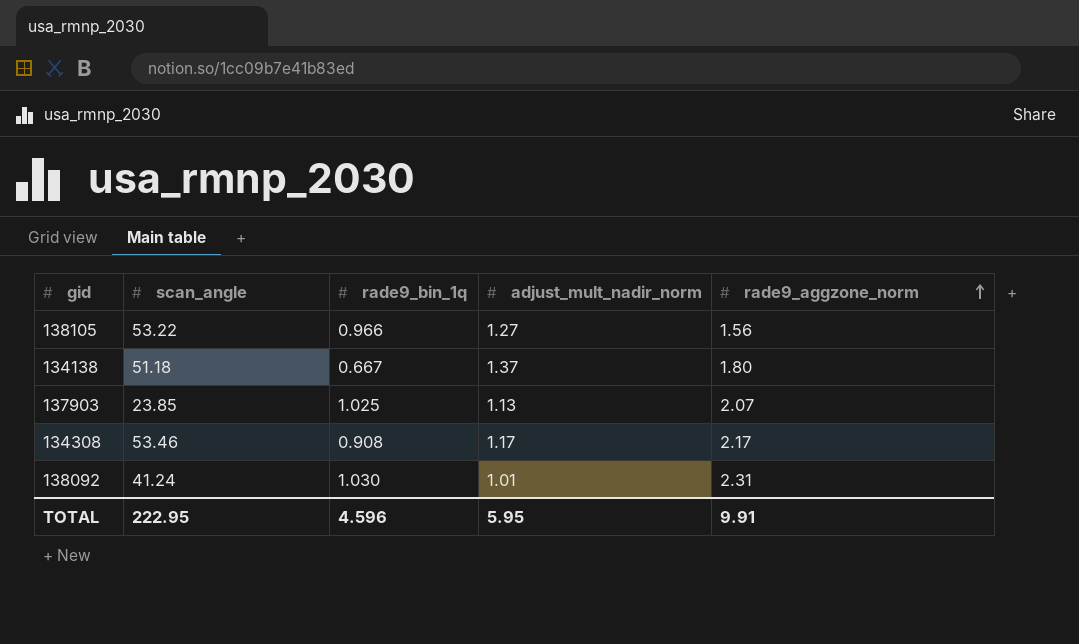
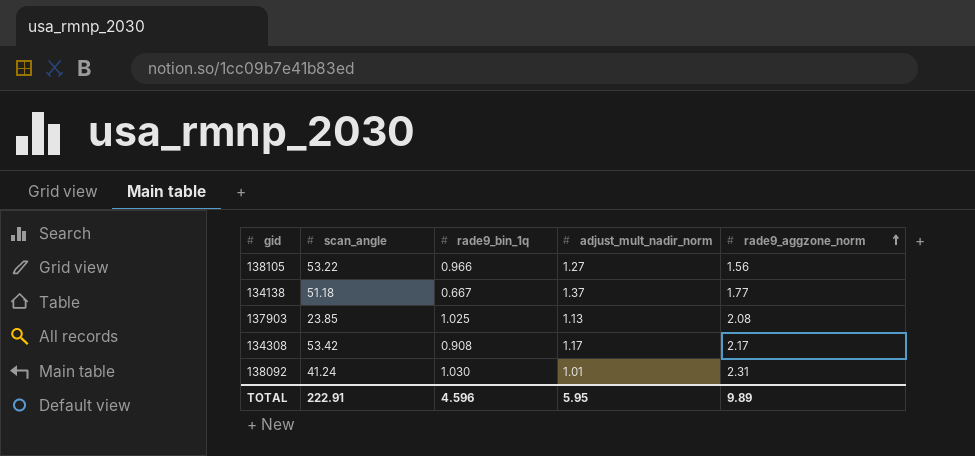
134138 | rade9_aggzone_norm: 1.80 -> 1.77
137903 | rade9_aggzone_norm: 2.07 -> 2.08
134308 | scan_angle: 53.46 -> 53.42
TOTAL | scan_angle: 222.95 -> 222.91
TOTAL | rade9_aggzone_norm: 9.91 -> 9.89

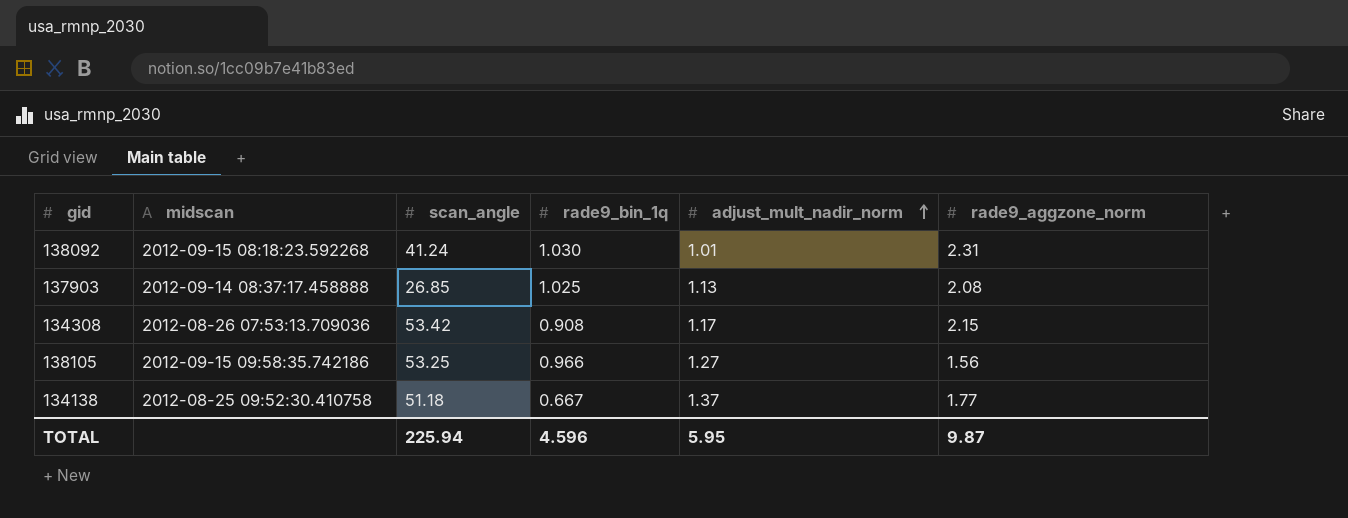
row order: rade9_aggzone_norm ascending -> adjust_mult_nadir_norm ascending
column midscan | position: none -> 2
137903 | scan_angle: 23.85 -> 26.85
134308 | rade9_aggzone_norm: 2.17 -> 2.15
138105 | scan_angle: 53.22 -> 53.25
TOTAL | scan_angle: 222.91 -> 225.94
TOTAL | rade9_aggzone_norm: 9.89 -> 9.87

